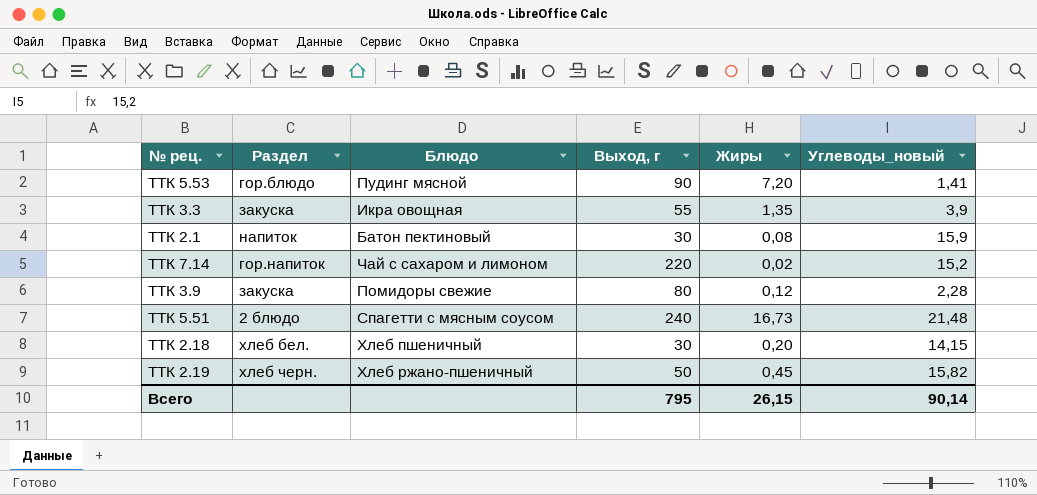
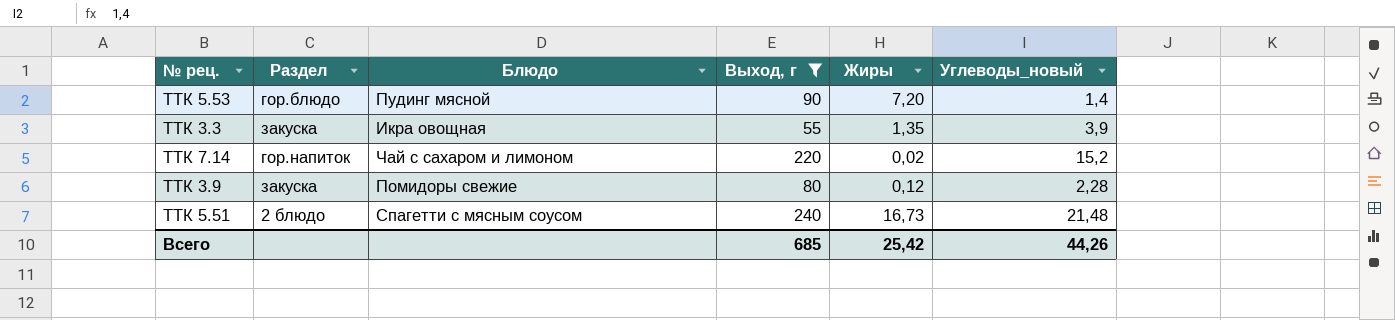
filter: none -> Выход, г >= 55
ТТК 5.53 | Углеводы_новый: 1,41 -> 1,4
Всего | Выход, г: 795 -> 685
Всего | Жиры: 26,15 -> 25,42
Всего | Углеводы_новый: 90,14 -> 44,26

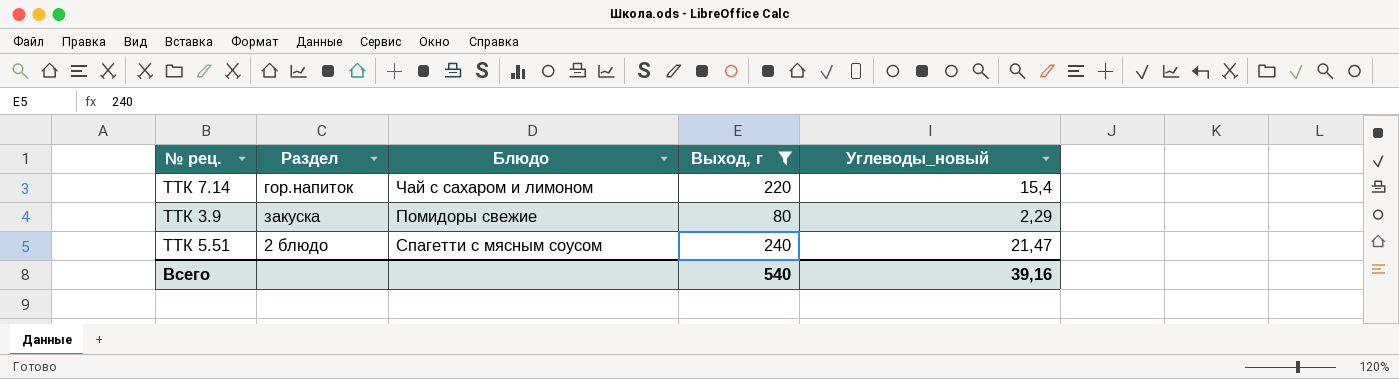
column Жиры | position: 5 -> none
row ТТК 5.53: гор.блюдо | Пудинг мясной | 90 | 7,20 | 1,4 -> none
row ТТК 3.3: закуска | Икра овощная | 55 | 1,35 | 3,9 -> none
ТТК 7.14 | Углеводы_новый: 15,2 -> 15,4
ТТК 3.9 | Углеводы_новый: 2,28 -> 2,29
ТТК 5.51 | Углеводы_новый: 21,48 -> 21,47
Всего | Выход, г: 685 -> 540
Всего | Углеводы_новый: 44,26 -> 39,16

